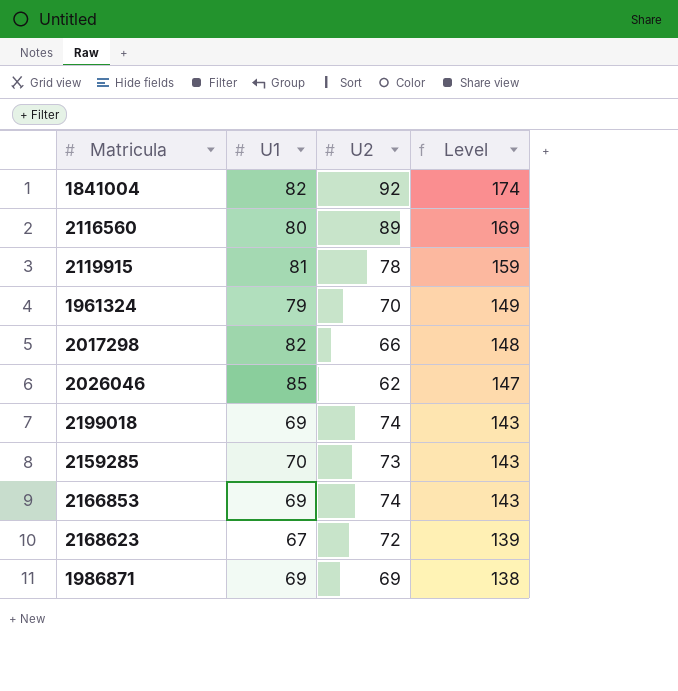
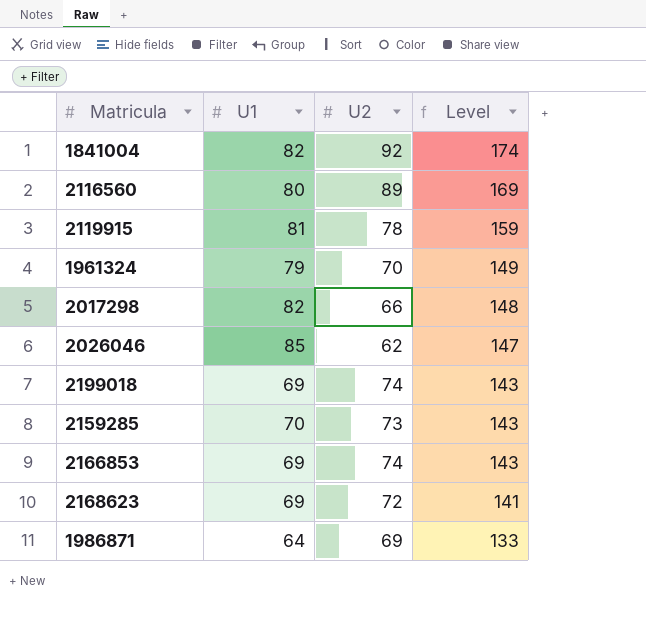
2168623 | U1: 67 -> 69
2168623 | Level: 139 -> 141
1986871 | U1: 69 -> 64
1986871 | Level: 138 -> 133

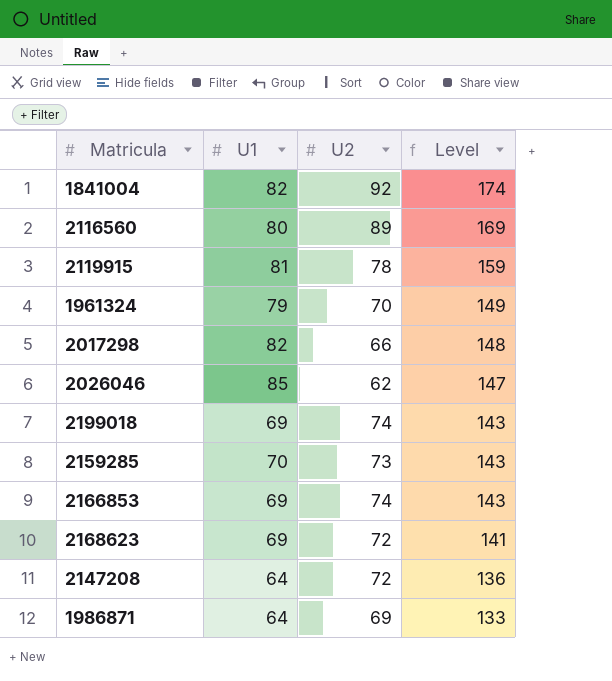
row 2147208: none -> 64 | 72 | 136

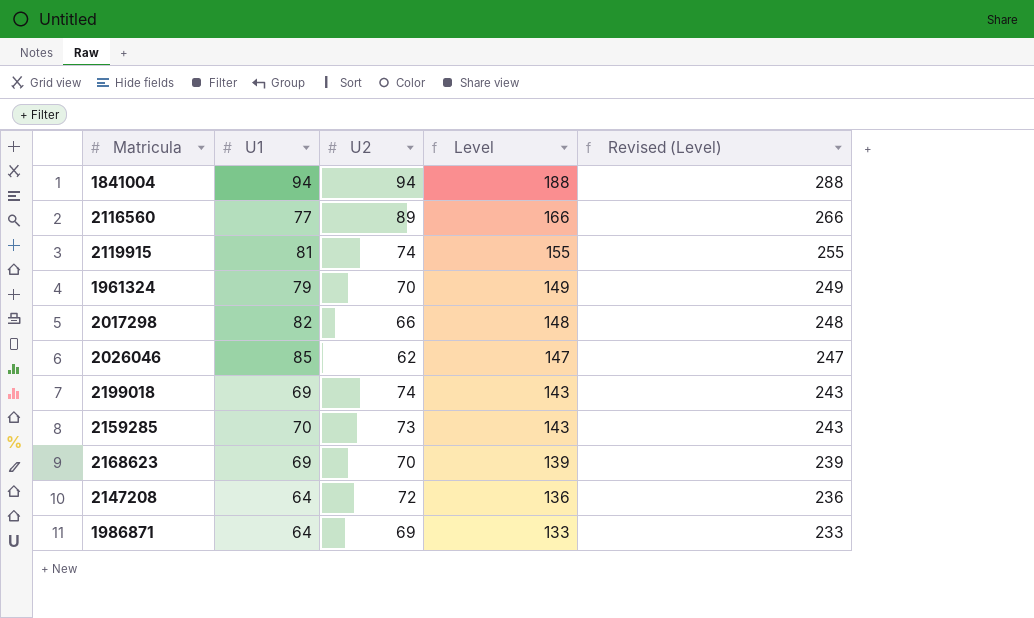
column Revised (Level) | formula: none -> [Level] + 100
row 2166853: 69 | 74 | 143 -> none
1841004 | U1: 82 -> 94
1841004 | U2: 92 -> 94
1841004 | Level: 174 -> 188
2116560 | U1: 80 -> 77
2116560 | Level: 169 -> 166
2119915 | U2: 78 -> 74
2119915 | Level: 159 -> 155
2168623 | U2: 72 -> 70
2168623 | Level: 141 -> 139

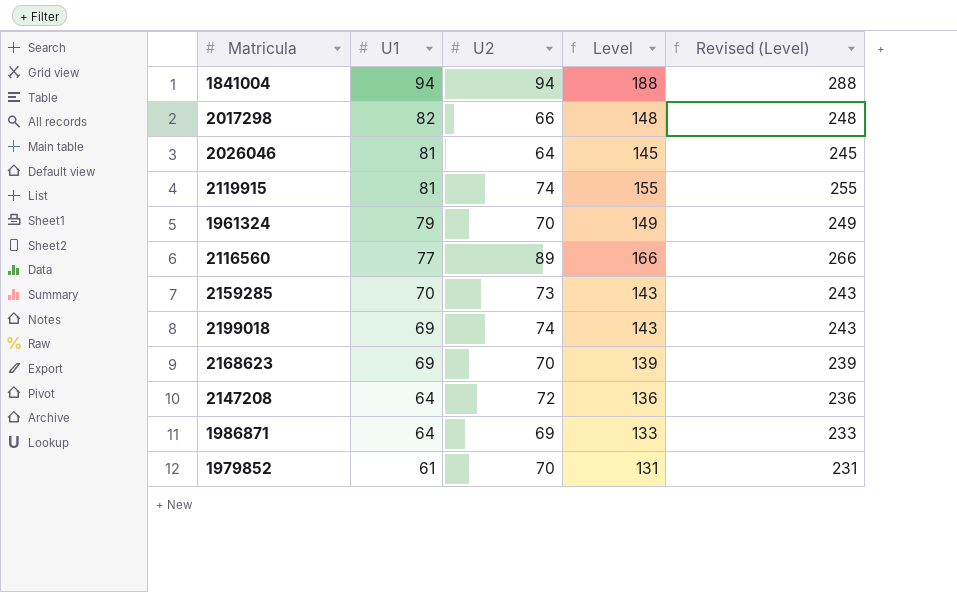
row order: Level descending -> U1 descending
2026046 | U1: 85 -> 81
2026046 | U2: 62 -> 64
2026046 | Level: 147 -> 145
2026046 | Revised (Level): 247 -> 245
row 1979852: none -> 61 | 70 | 131 | 231

